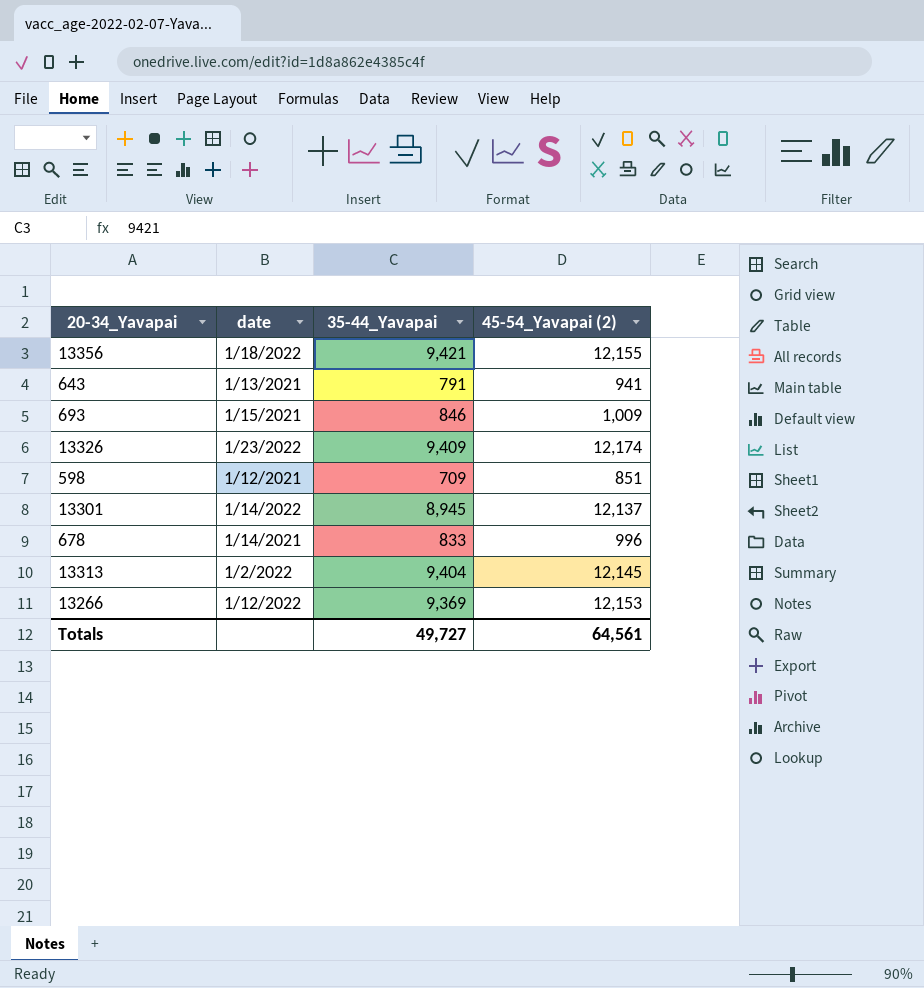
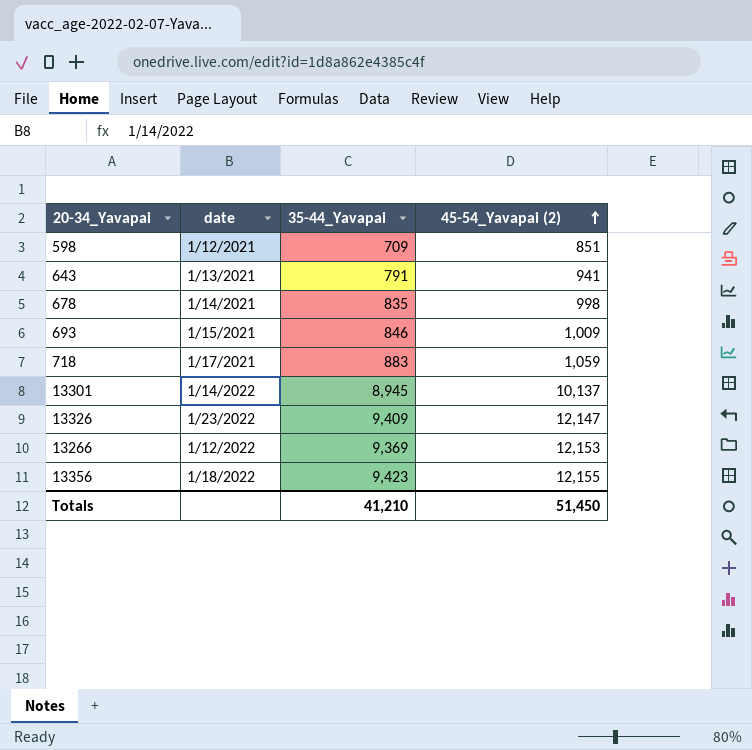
row order: none -> 45-54_Yavapai (2) ascending
row 13313: 1/2/2022 | 9,404 | 12,145 -> none
678 | 35-44_Yavapai: 833 -> 835
678 | 45-54_Yavapai (2): 996 -> 998
row 718: none -> 1/17/2021 | 883 | 1,059
13301 | 45-54_Yavapai (2): 12,137 -> 10,137
13326 | 45-54_Yavapai (2): 12,174 -> 12,147
13356 | 35-44_Yavapai: 9,421 -> 9,423
Totals | 35-44_Yavapai: 49,727 -> 41,210
Totals | 45-54_Yavapai (2): 64,561 -> 51,450

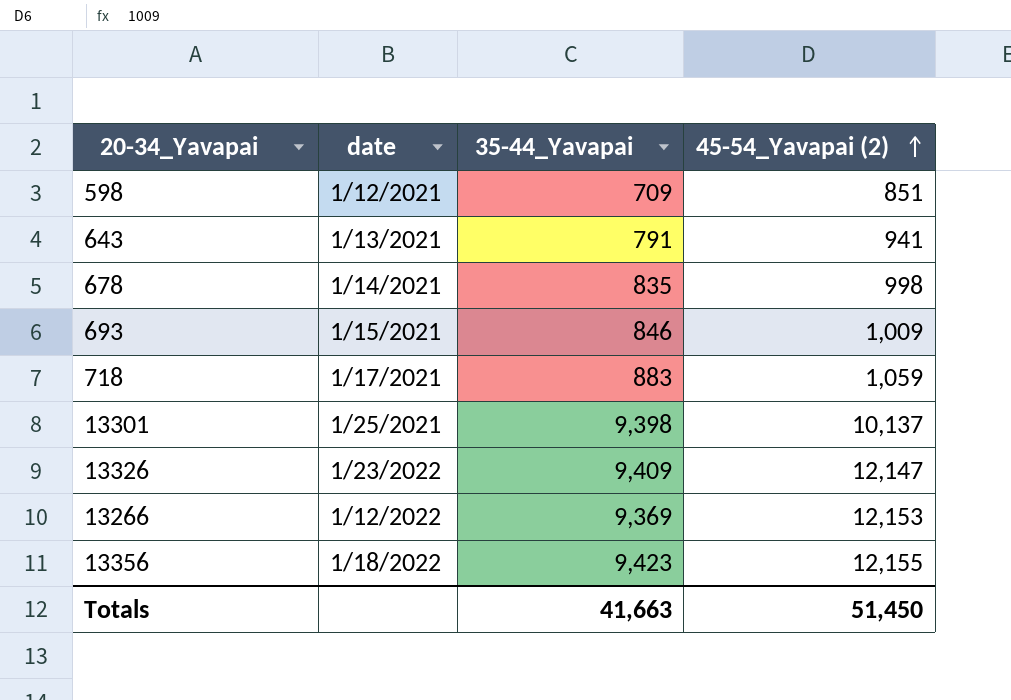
13301 | date: 1/14/2022 -> 1/25/2021
13301 | 35-44_Yavapai: 8,945 -> 9,398
Totals | 35-44_Yavapai: 41,210 -> 41,663

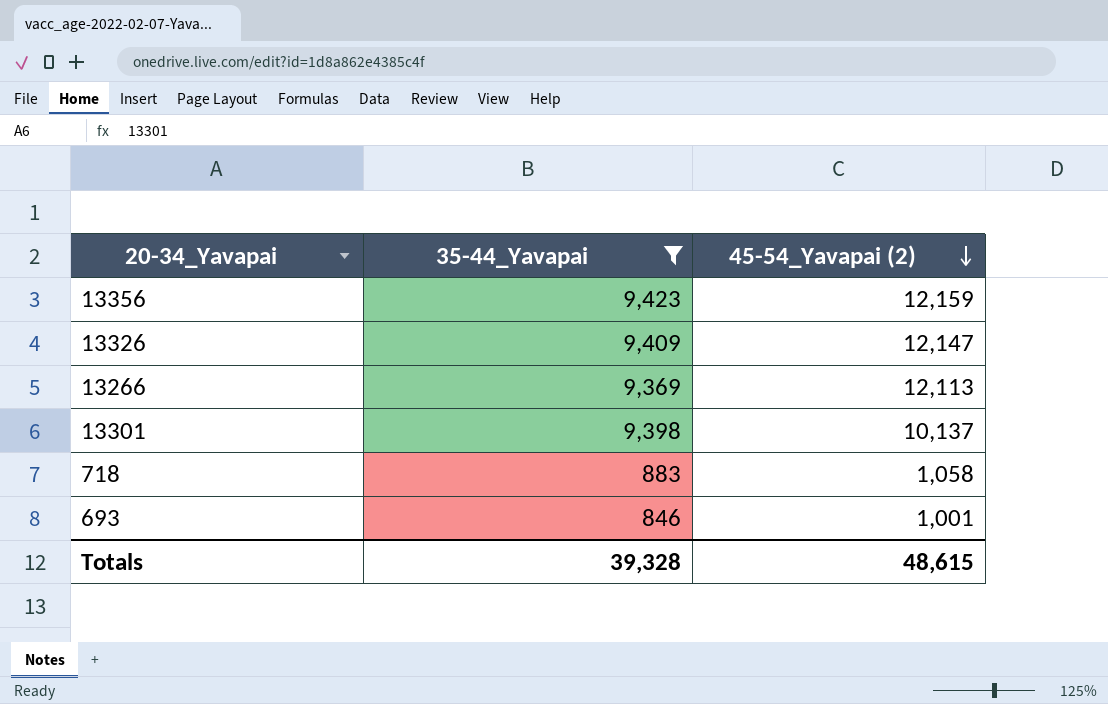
filter: none -> 35-44_Yavapai >= 846
row order: 45-54_Yavapai (2) ascending -> 45-54_Yavapai (2) descending
column date | position: 2 -> none
13356 | 45-54_Yavapai (2): 12,155 -> 12,159
13266 | 45-54_Yavapai (2): 12,153 -> 12,113
718 | 45-54_Yavapai (2): 1,059 -> 1,058
693 | 45-54_Yavapai (2): 1,009 -> 1,001
Totals | 35-44_Yavapai: 41,663 -> 39,328
Totals | 45-54_Yavapai (2): 51,450 -> 48,615

